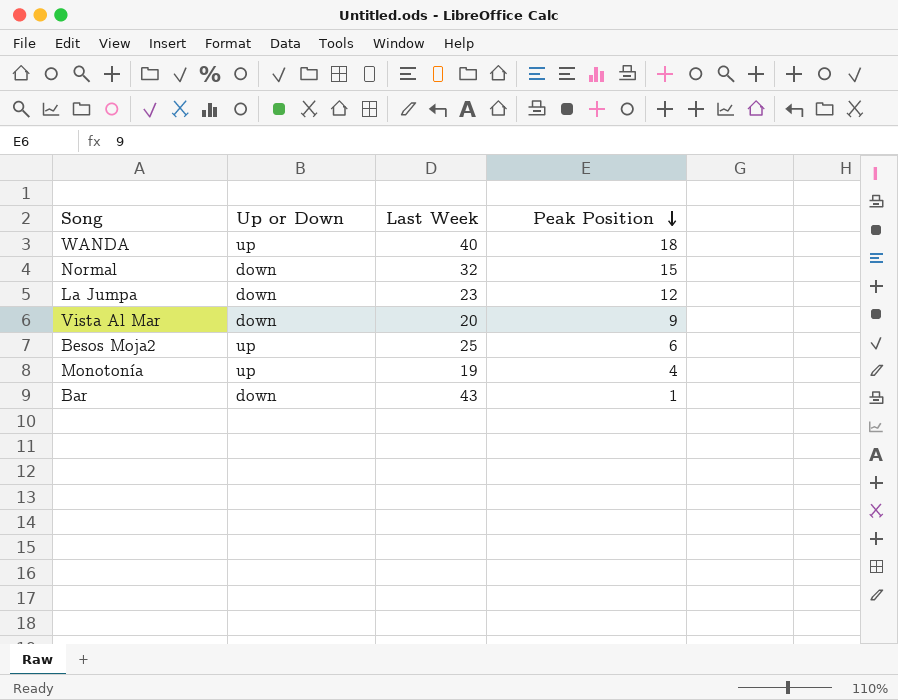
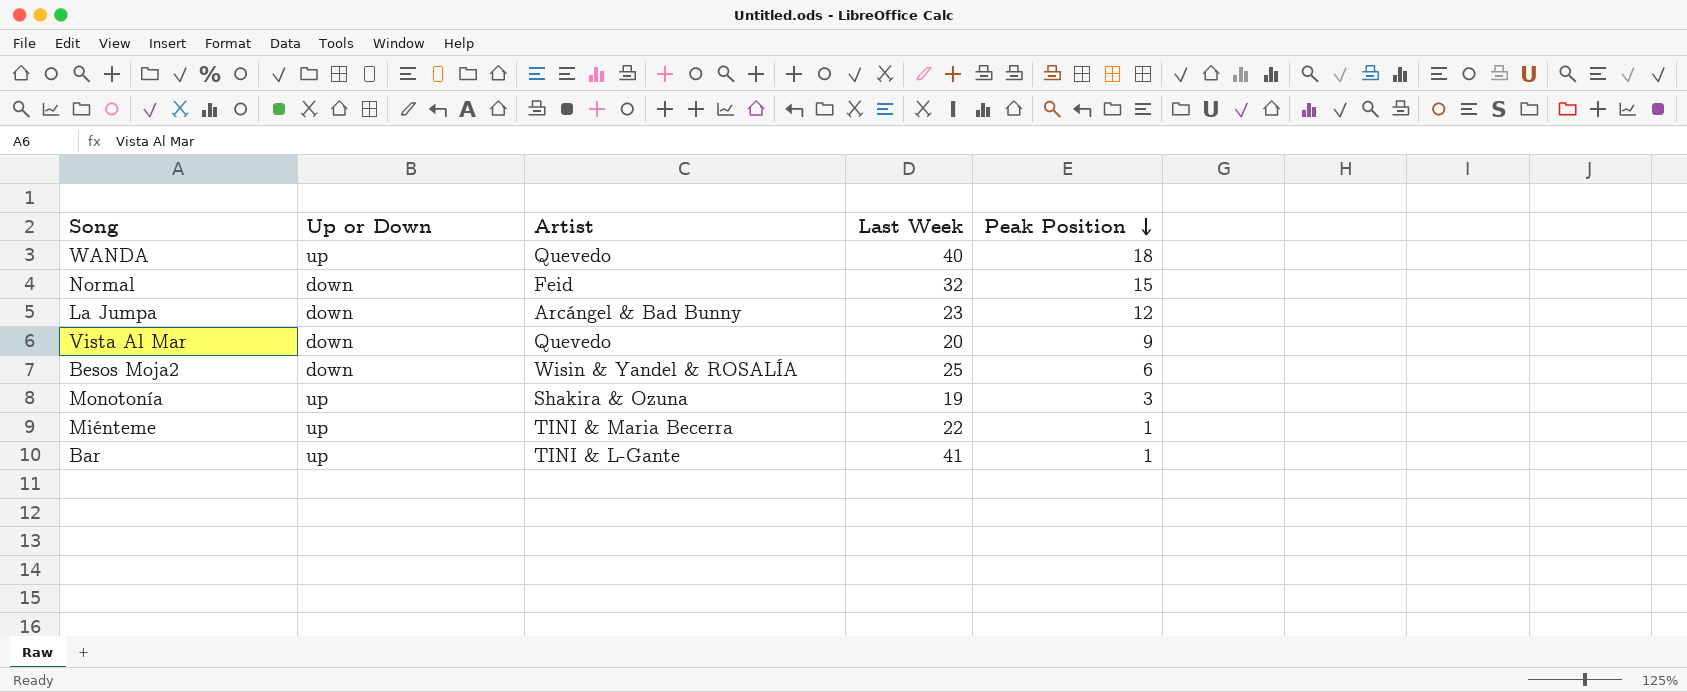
column Artist | position: none -> 3
Besos Moja2 | Up or Down: up -> down
Monotonía | Peak Position: 4 -> 3
row Miénteme: none -> up | TINI & Maria Becerra | 22 | 1
Bar | Up or Down: down -> up
Bar | Last Week: 43 -> 41

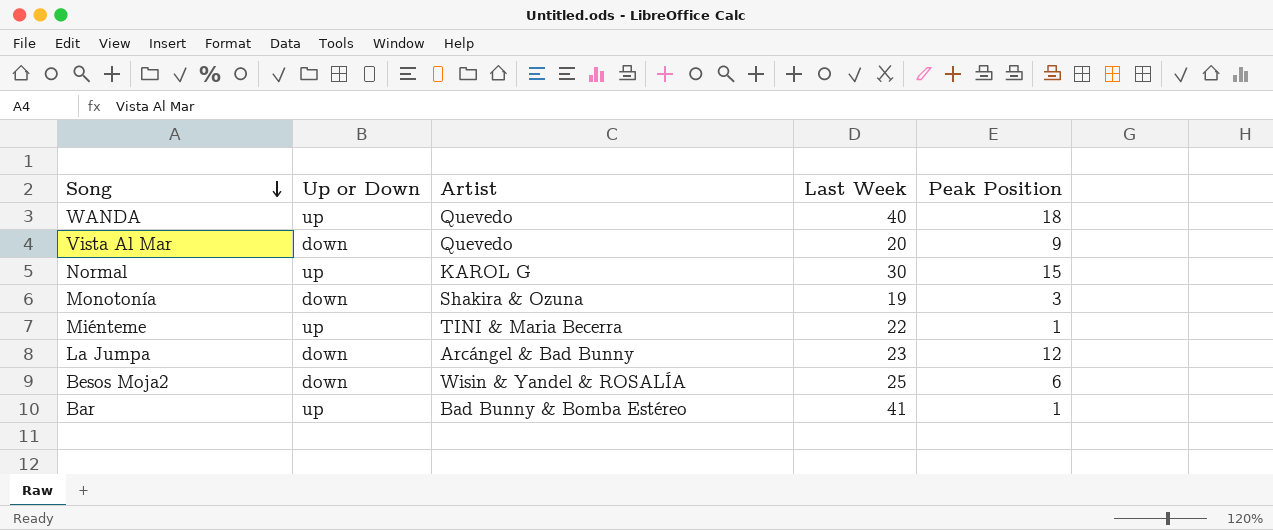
row order: Peak Position descending -> Song descending
Normal | Up or Down: down -> up
Normal | Artist: Feid -> KAROL G
Normal | Last Week: 32 -> 30
Monotonía | Up or Down: up -> down
Bar | Artist: TINI & L-Gante -> Bad Bunny & Bomba Estéreo

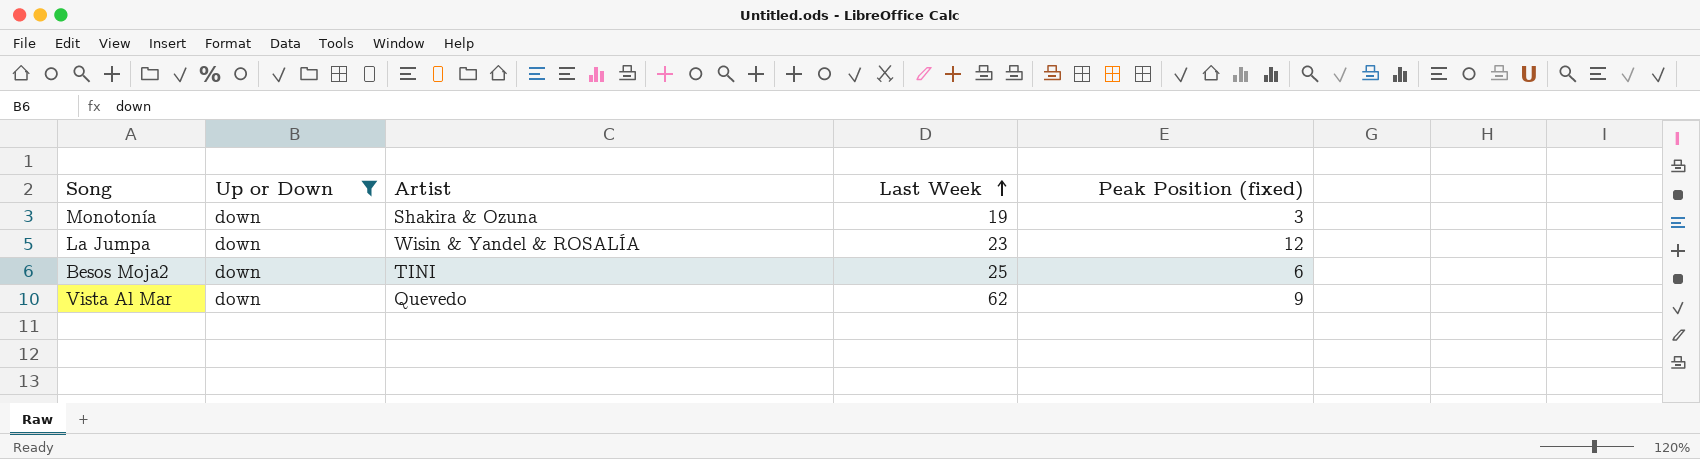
filter: none -> Up or Down = down
row order: Song descending -> Last Week ascending
column name: Peak Position -> Peak Position (fixed)
La Jumpa | Artist: Arcángel & Bad Bunny -> Wisin & Yandel & ROSALÍA
Besos Moja2 | Artist: Wisin & Yandel & ROSALÍA -> TINI
Vista Al Mar | Last Week: 20 -> 62

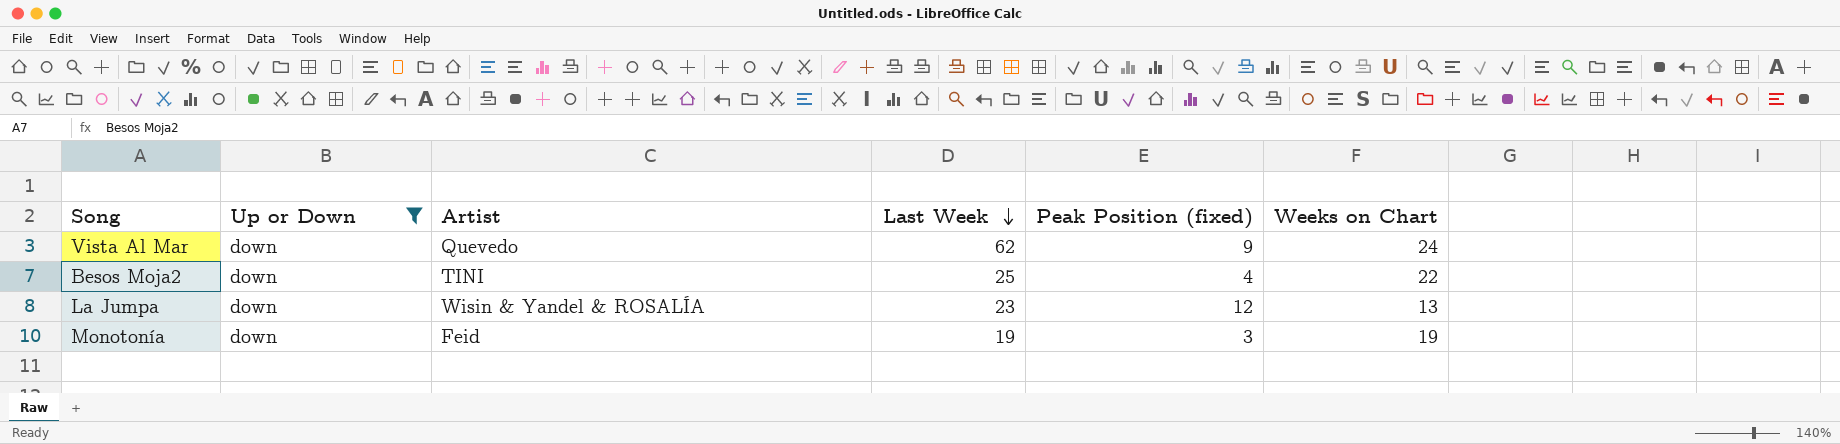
row order: Last Week ascending -> Last Week descending
column Weeks on Chart | position: none -> 6
Besos Moja2 | Peak Position (fixed): 6 -> 4
Monotonía | Artist: Shakira & Ozuna -> Feid

